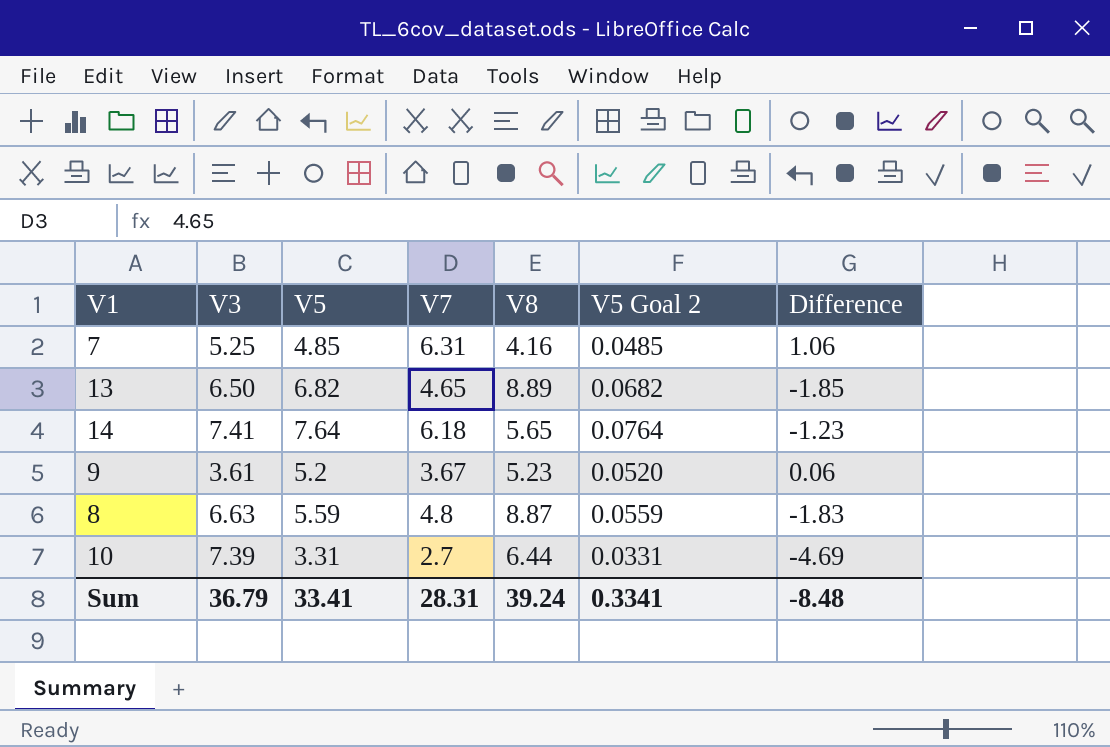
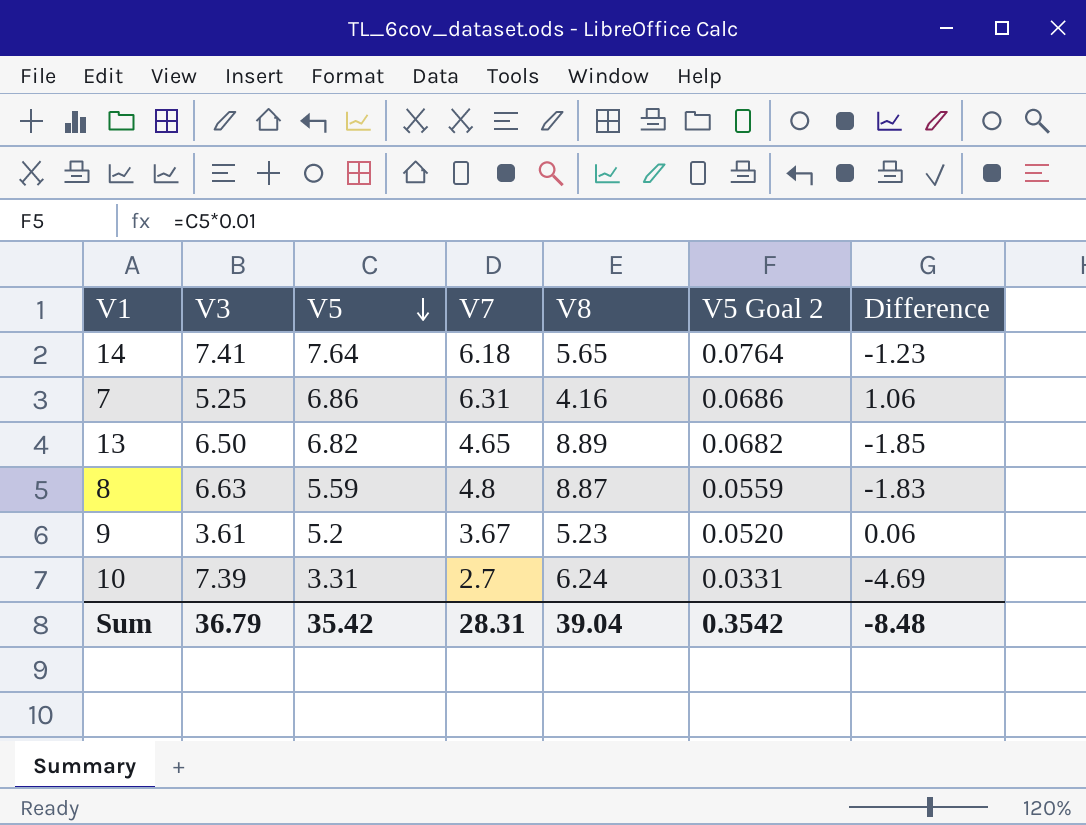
row order: none -> V5 descending
7 | V5: 4.85 -> 6.86
7 | V5 Goal 2: 0.0485 -> 0.0686
10 | V8: 6.44 -> 6.24
Sum | V5: 33.41 -> 35.42
Sum | V8: 39.24 -> 39.04
Sum | V5 Goal 2: 0.3341 -> 0.3542

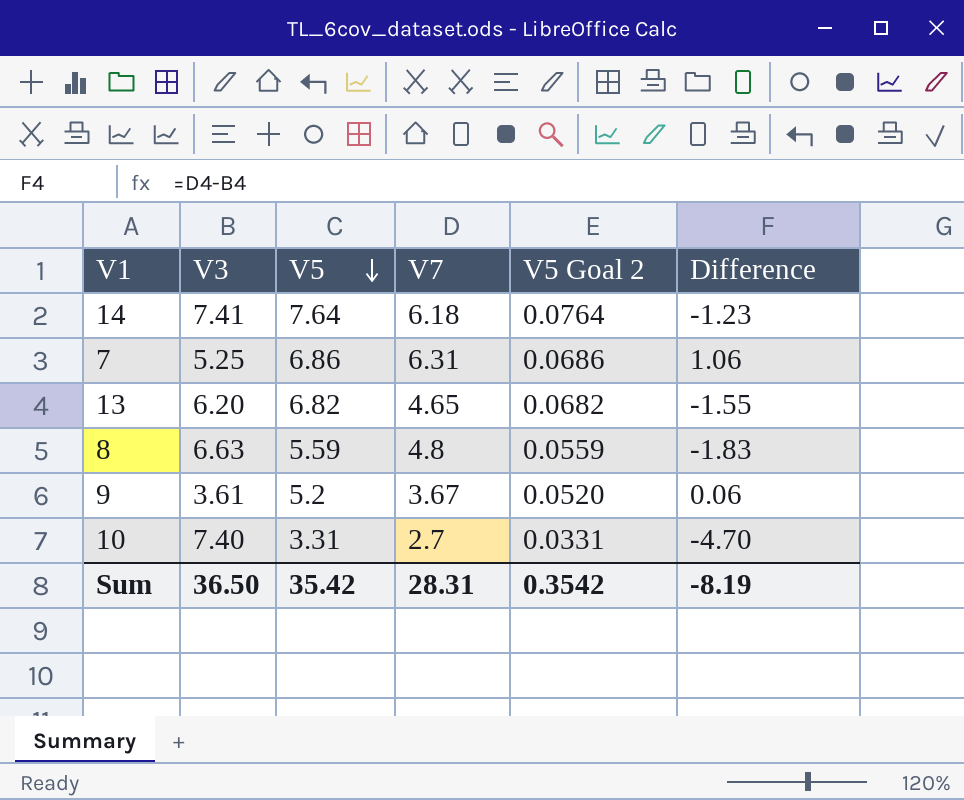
column V8 | position: 5 -> none
13 | V3: 6.50 -> 6.20
13 | Difference: -1.85 -> -1.55
10 | V3: 7.39 -> 7.40
10 | Difference: -4.69 -> -4.70
Sum | V3: 36.79 -> 36.50
Sum | Difference: -8.48 -> -8.19

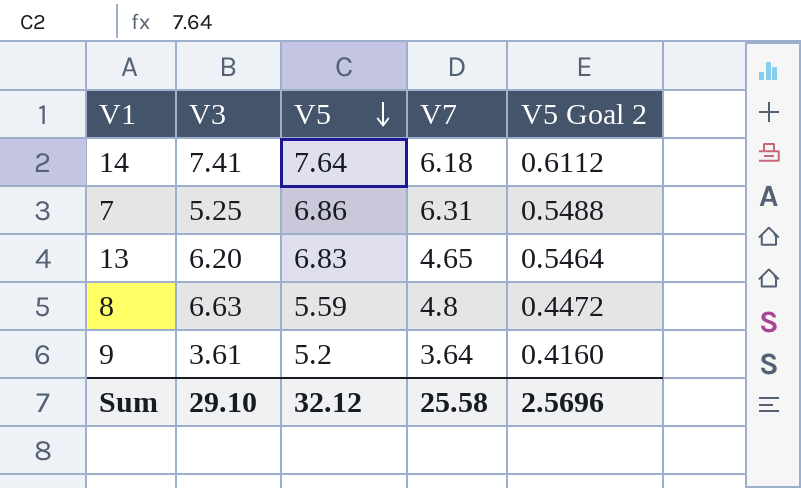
column Difference | formula: [V7] - [V3] -> none
column V5 Goal 2 | formula: [V5] * 0.01 -> [V5] * 0.08
row 10: 7.40 | 3.31 | 2.7 | 0.0331 | -4.70 -> none
13 | V5: 6.82 -> 6.83
9 | V7: 3.67 -> 3.64
Sum | V3: 36.50 -> 29.10
Sum | V5: 35.42 -> 32.12
Sum | V7: 28.31 -> 25.58
Sum | V5 Goal 2: 0.3542 -> 2.5696

